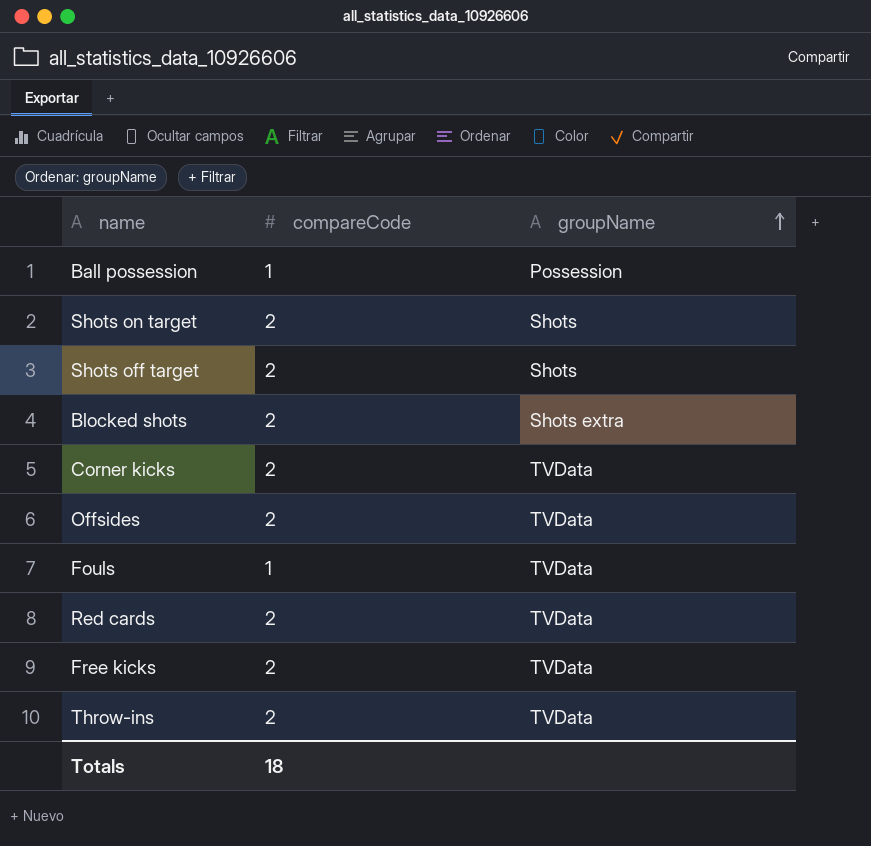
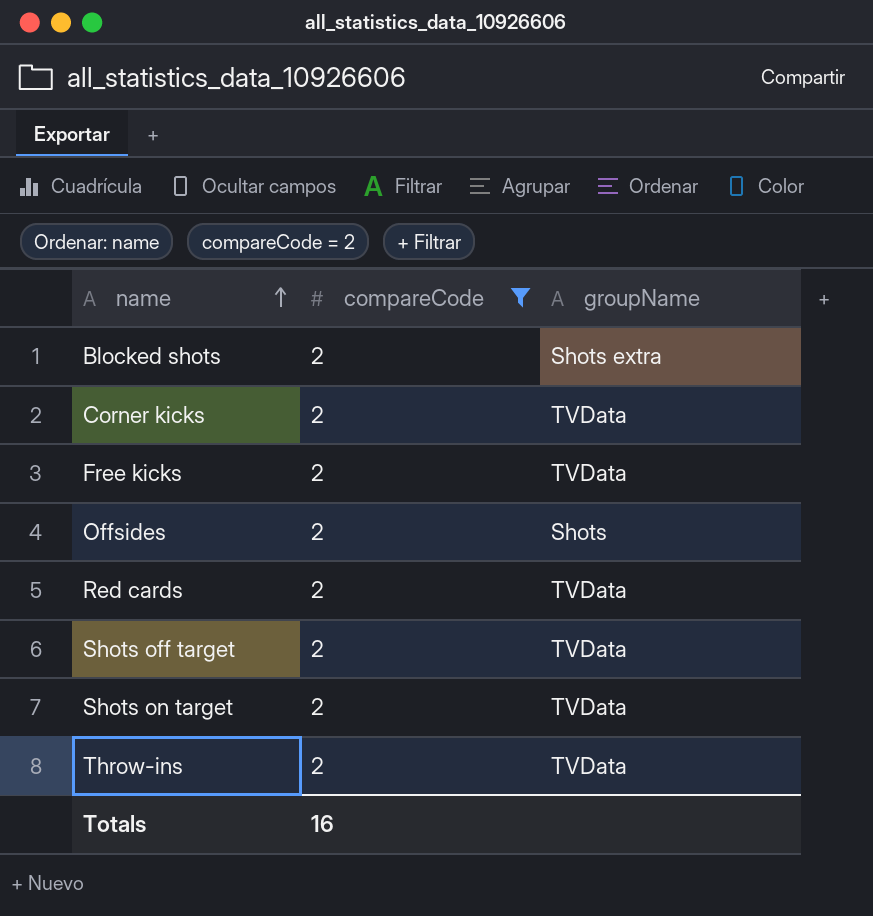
filter: none -> compareCode = 2
row order: groupName ascending -> name ascending
Offsides | groupName: TVData -> Shots
Shots off target | groupName: Shots -> TVData
Shots on target | groupName: Shots -> TVData
Totals | compareCode: 18 -> 16

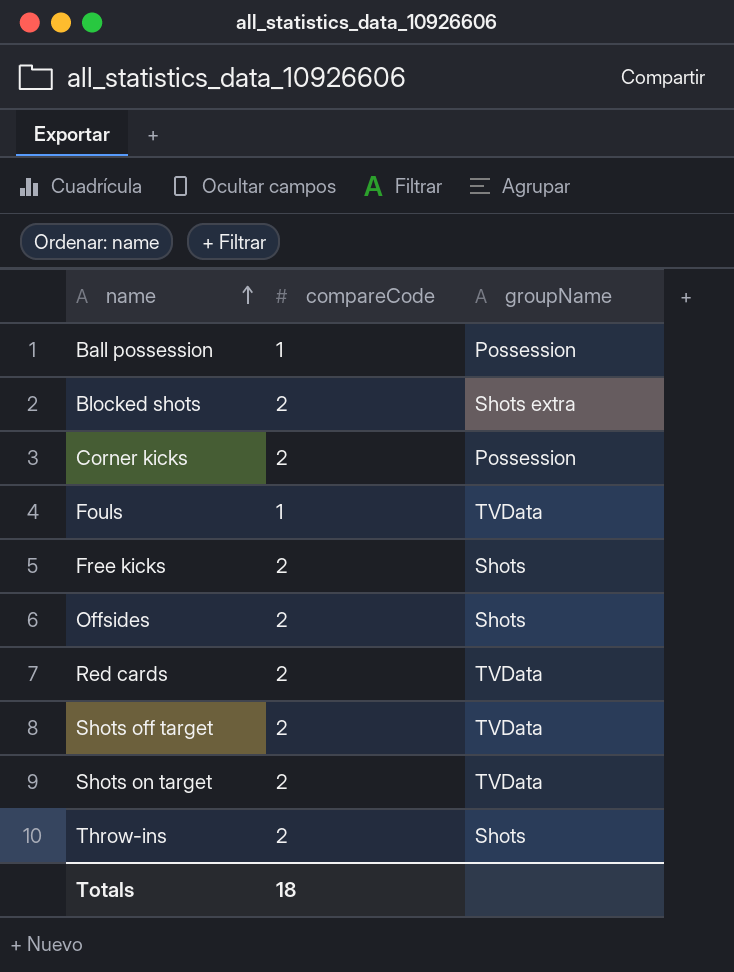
filter: compareCode = 2 -> none
Corner kicks | groupName: TVData -> Possession
Free kicks | groupName: TVData -> Shots
Throw-ins | groupName: TVData -> Shots
Totals | compareCode: 16 -> 18

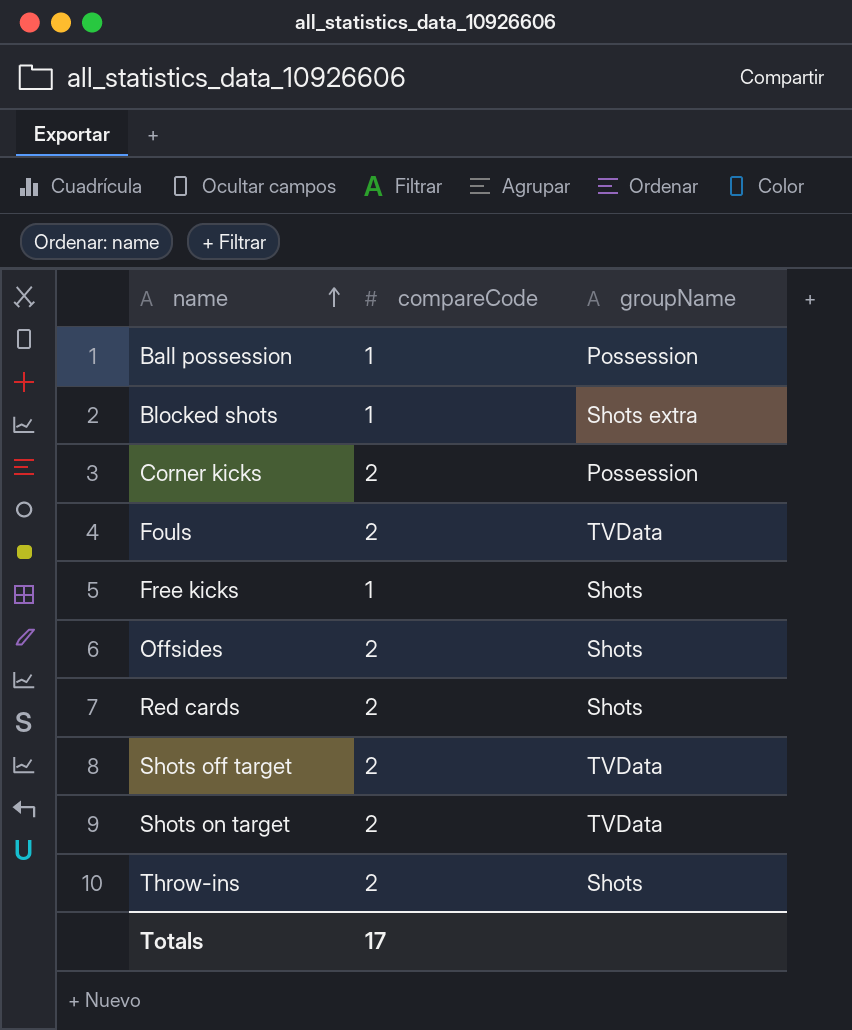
Blocked shots | compareCode: 2 -> 1
Fouls | compareCode: 1 -> 2
Free kicks | compareCode: 2 -> 1
Red cards | groupName: TVData -> Shots
Totals | compareCode: 18 -> 17

